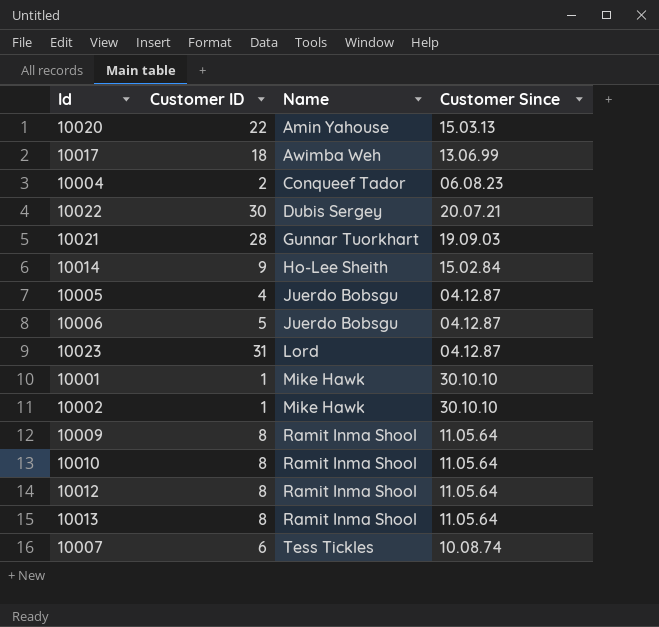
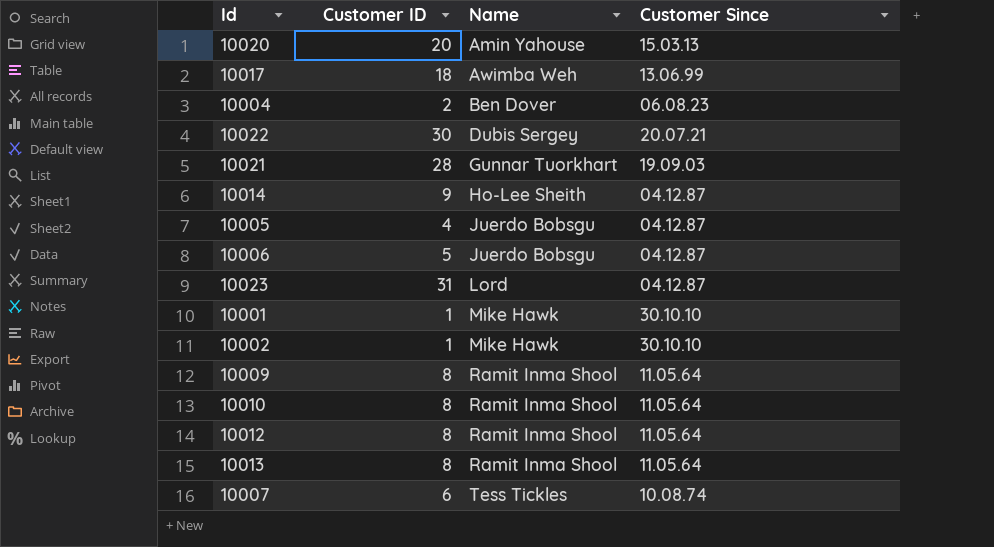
10020 | Customer ID: 22 -> 20
10004 | Name: Conqueef Tador -> Ben Dover
10014 | Customer Since: 15.02.84 -> 04.12.87

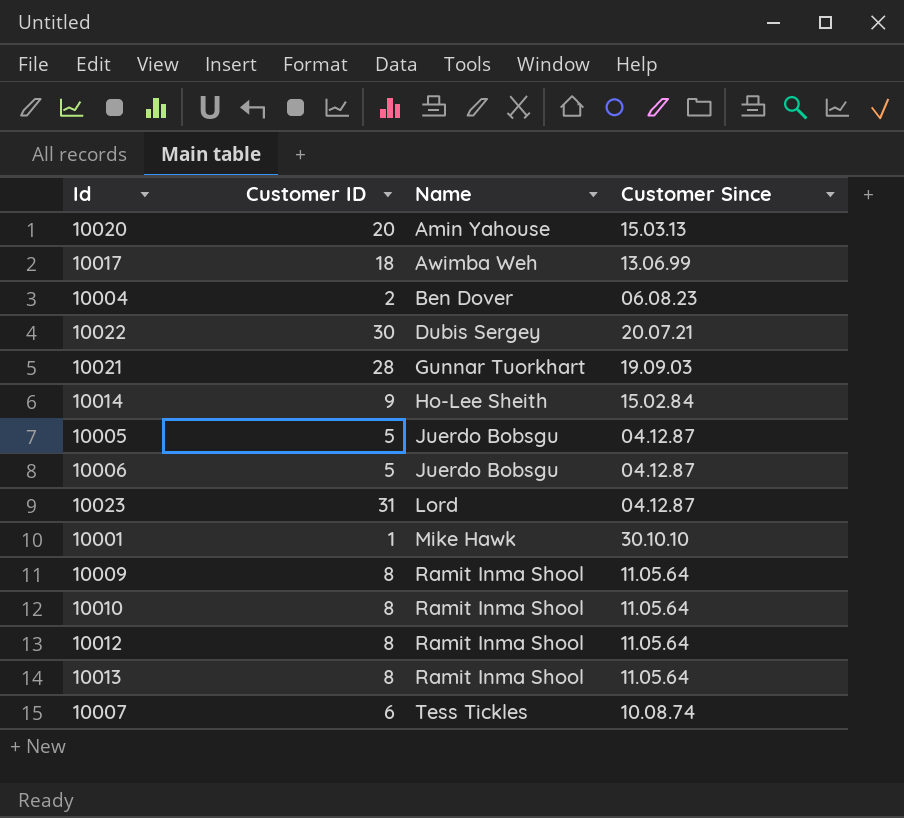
row 10002: 1 | Mike Hawk | 30.10.10 -> none
10014 | Customer Since: 04.12.87 -> 15.02.84
10005 | Customer ID: 4 -> 5

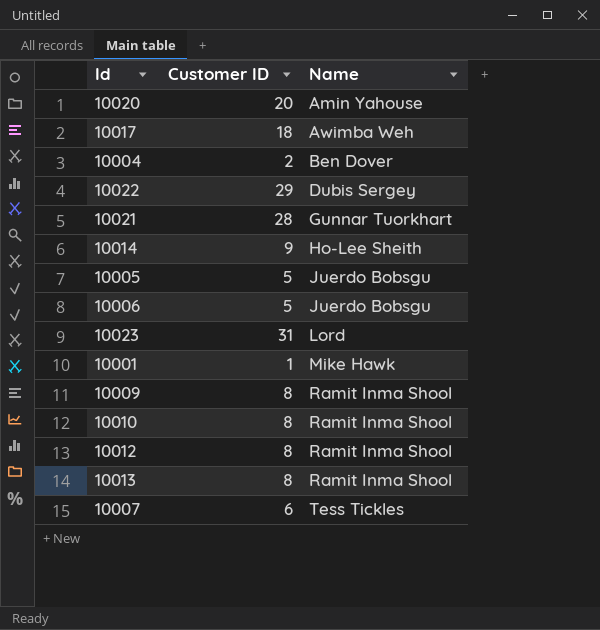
column Customer Since | position: 4 -> none
10022 | Customer ID: 30 -> 29

